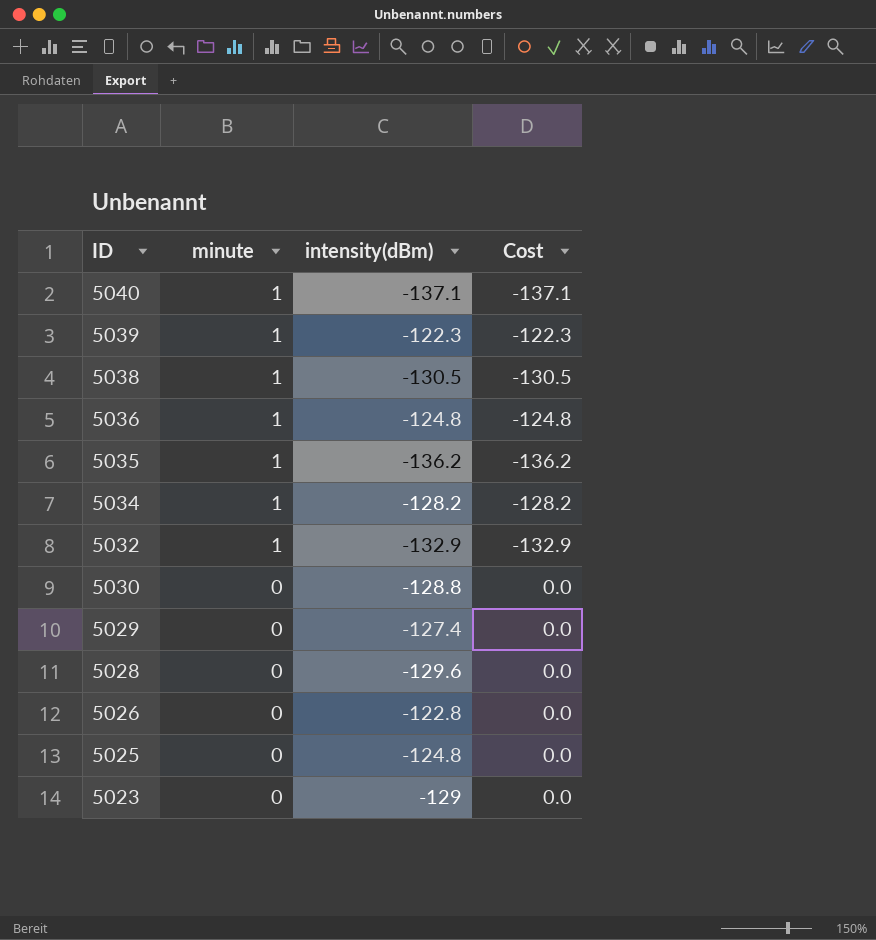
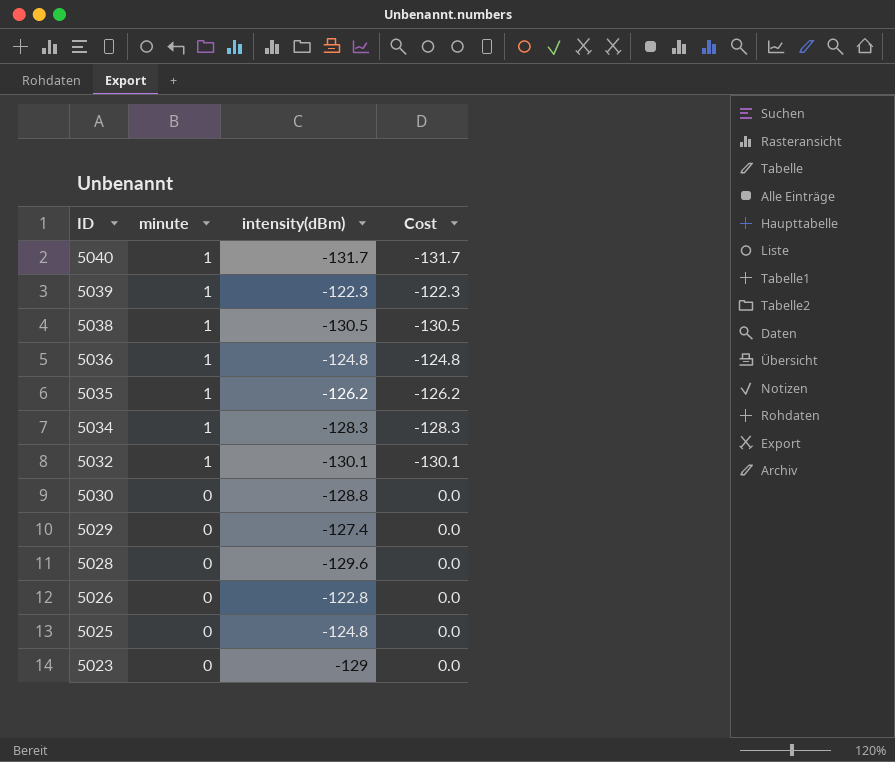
5040 | intensity(dBm): -137.1 -> -131.7
5040 | Cost: -137.1 -> -131.7
5035 | intensity(dBm): -136.2 -> -126.2
5035 | Cost: -136.2 -> -126.2
5034 | intensity(dBm): -128.2 -> -128.3
5034 | Cost: -128.2 -> -128.3
5032 | intensity(dBm): -132.9 -> -130.1
5032 | Cost: -132.9 -> -130.1

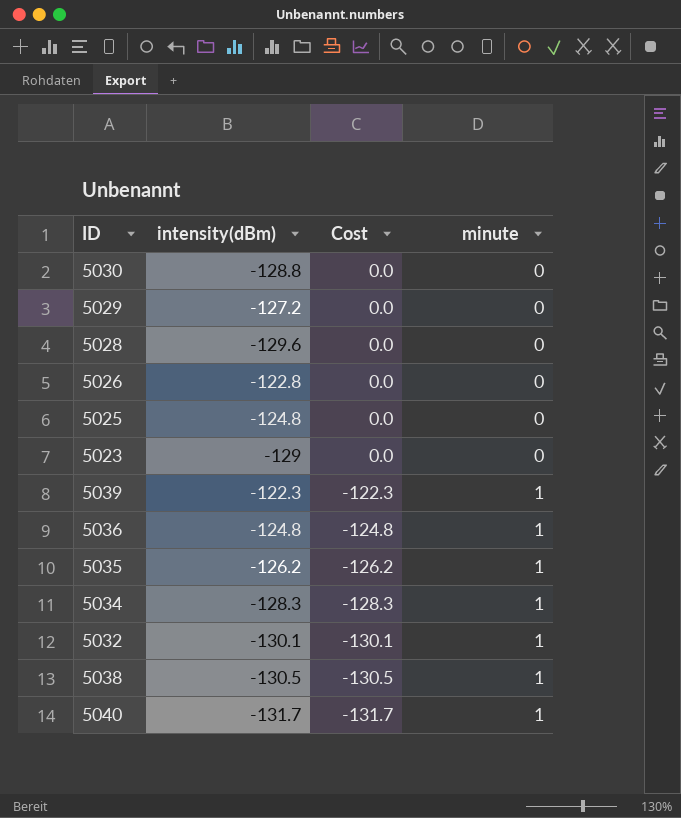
row order: ID descending -> Cost descending
column minute | position: 2 -> 4
5029 | intensity(dBm): -127.4 -> -127.2

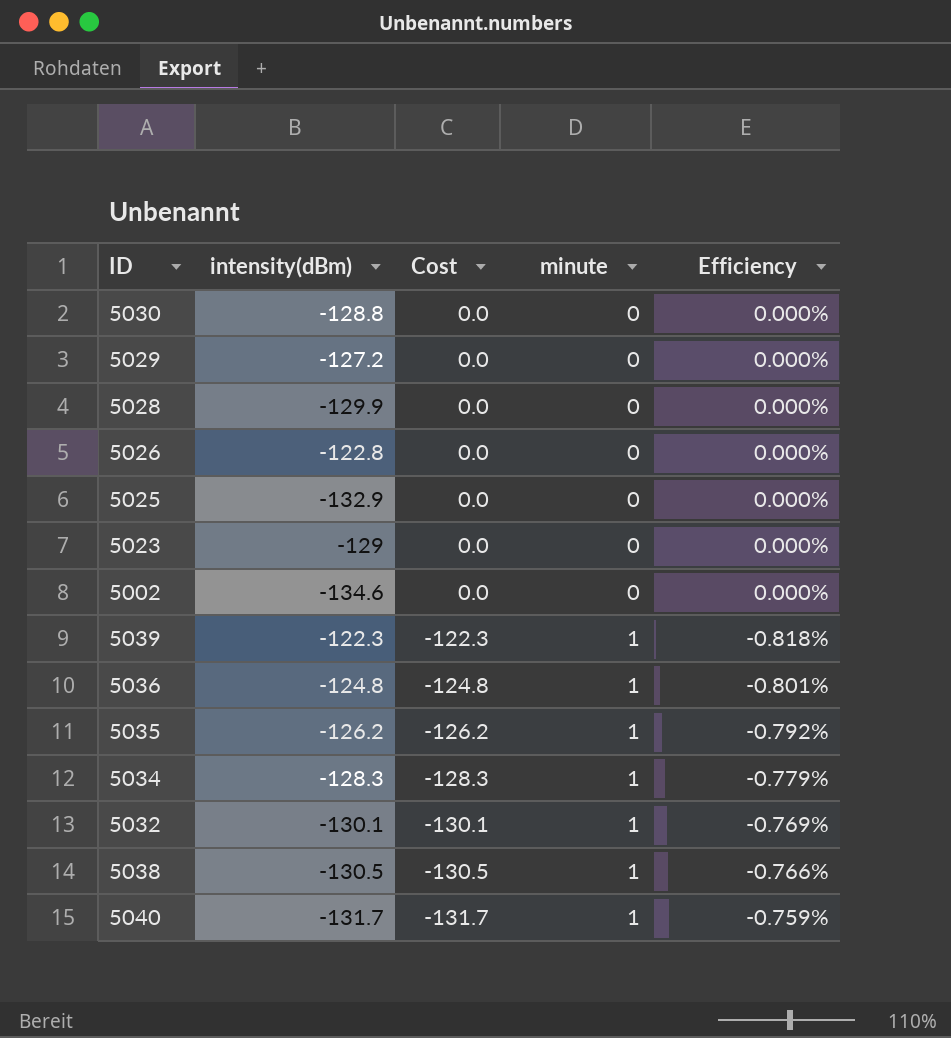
column Efficiency | formula: none -> [minute] / [intensity(dBm)]
5028 | intensity(dBm): -129.6 -> -129.9
5025 | intensity(dBm): -124.8 -> -132.9
row 5002: none -> -134.6 | 0.0 | 0 | 0.000%

